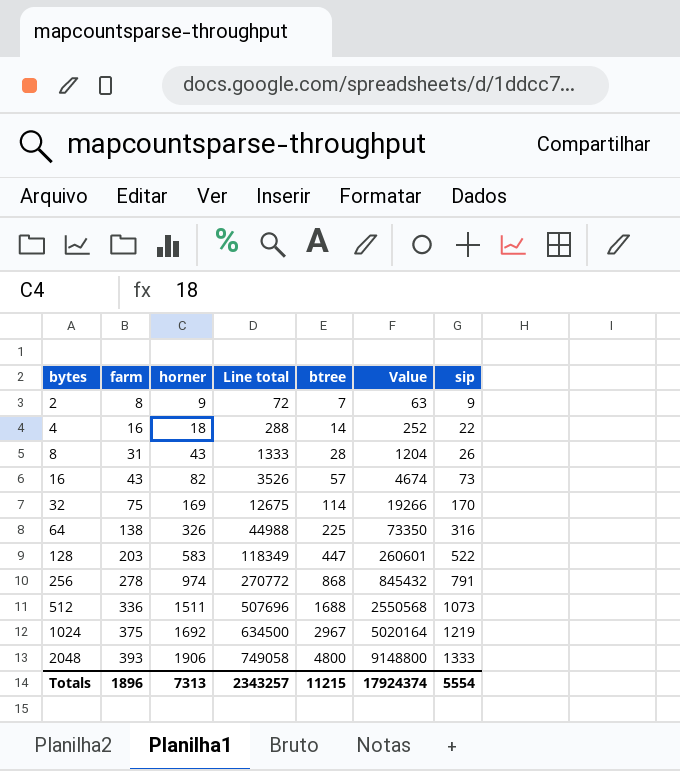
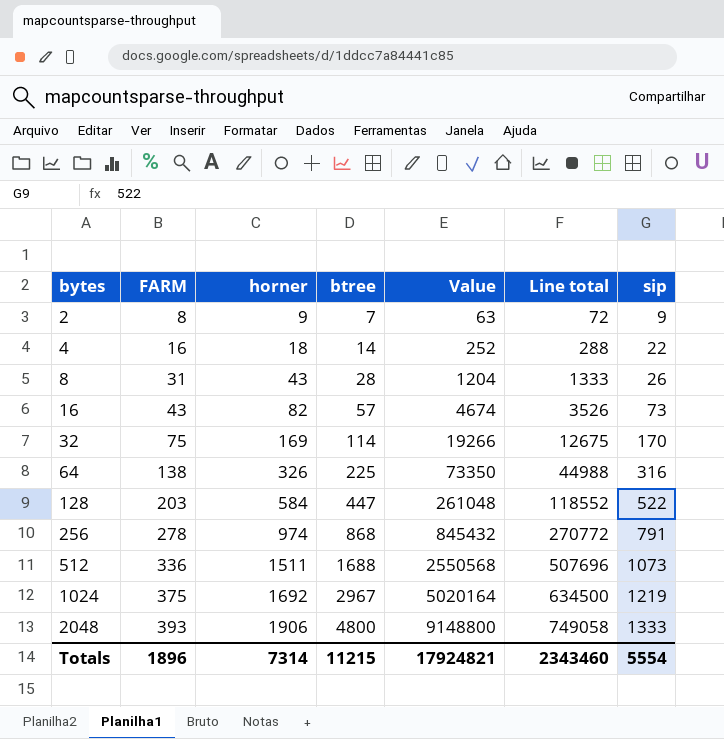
column name: farm -> FARM
column Line total | position: 4 -> 6
128 | horner: 583 -> 584
128 | Value: 260601 -> 261048
128 | Line total: 118349 -> 118552
Totals | horner: 7313 -> 7314
Totals | Value: 17924374 -> 17924821
Totals | Line total: 2343257 -> 2343460

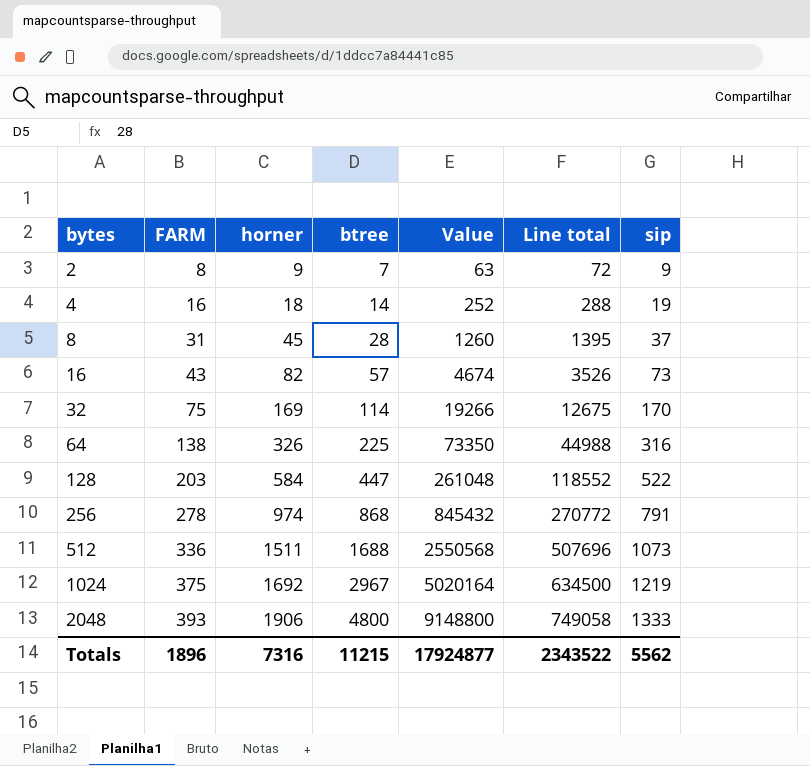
4 | sip: 22 -> 19
8 | horner: 43 -> 45
8 | Value: 1204 -> 1260
8 | Line total: 1333 -> 1395
8 | sip: 26 -> 37
Totals | horner: 7314 -> 7316
Totals | Value: 17924821 -> 17924877
Totals | Line total: 2343460 -> 2343522
Totals | sip: 5554 -> 5562

